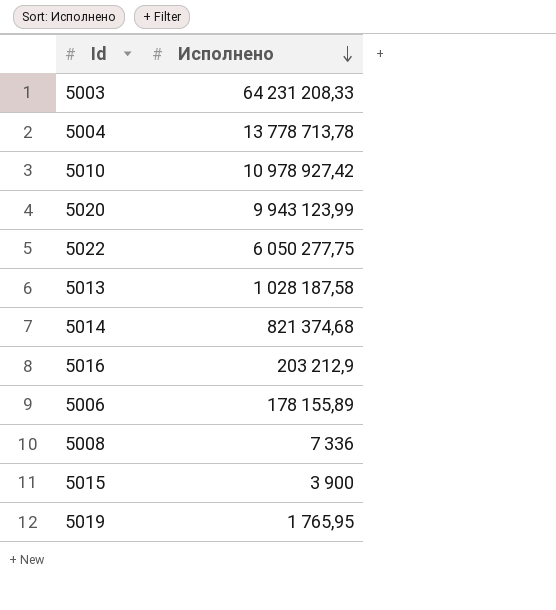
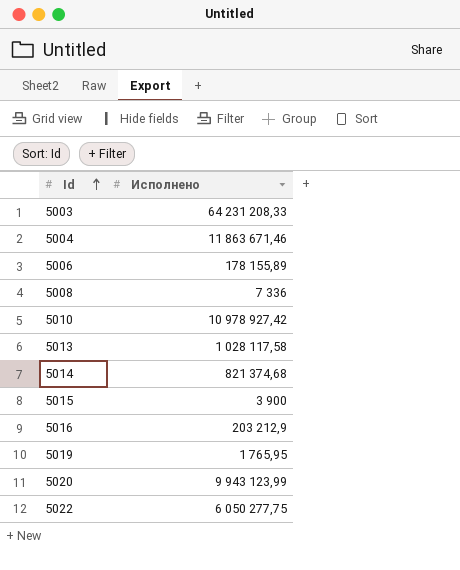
row order: Исполнено descending -> Id ascending
5004 | Исполнено: 13 778 713,78 -> 11 863 671,46
5013 | Исполнено: 1 028 187,58 -> 1 028 117,58

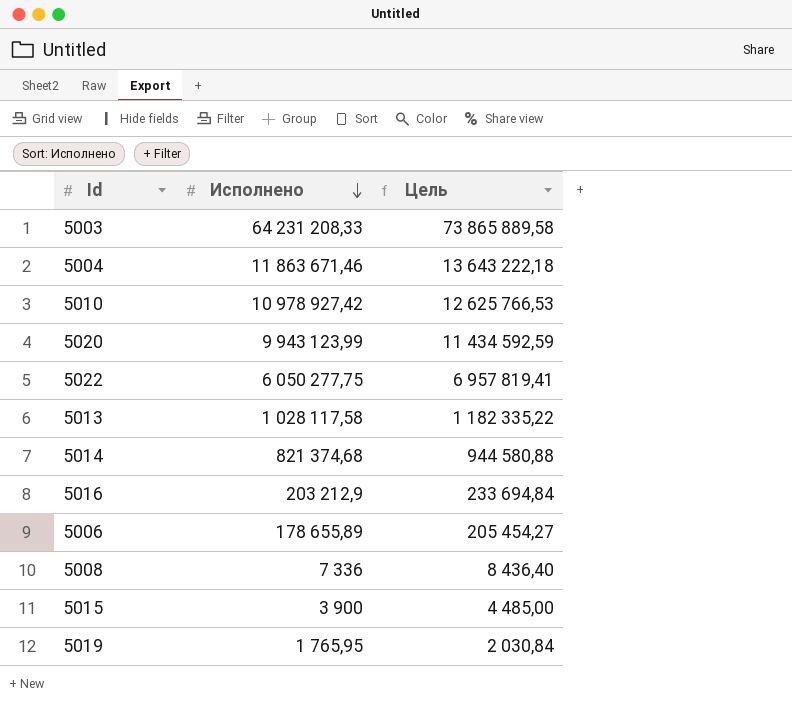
row order: Id ascending -> Исполнено descending
column Цель | formula: none -> [Исполнено] * 1,15
5006 | Исполнено: 178 155,89 -> 178 655,89

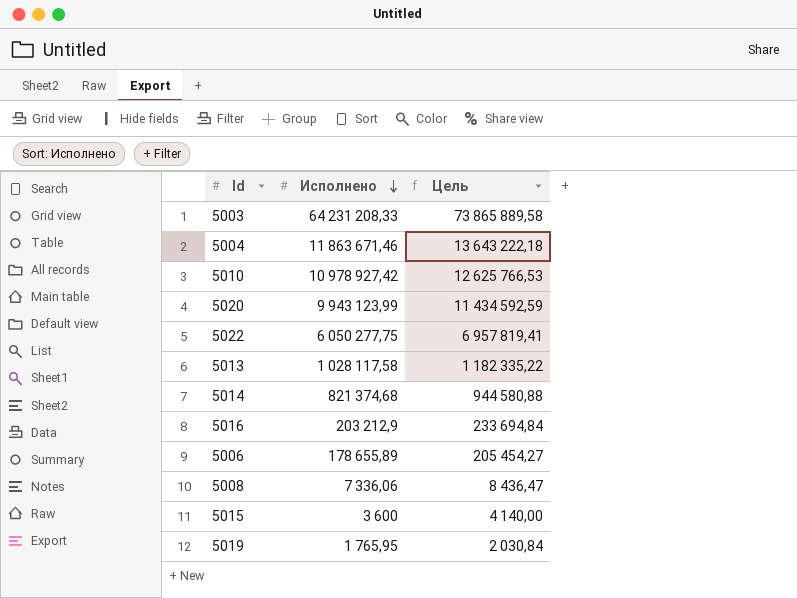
5008 | Исполнено: 7 336 -> 7 336,06
5008 | Цель: 8 436,40 -> 8 436,47
5015 | Исполнено: 3 900 -> 3 600
5015 | Цель: 4 485,00 -> 4 140,00

